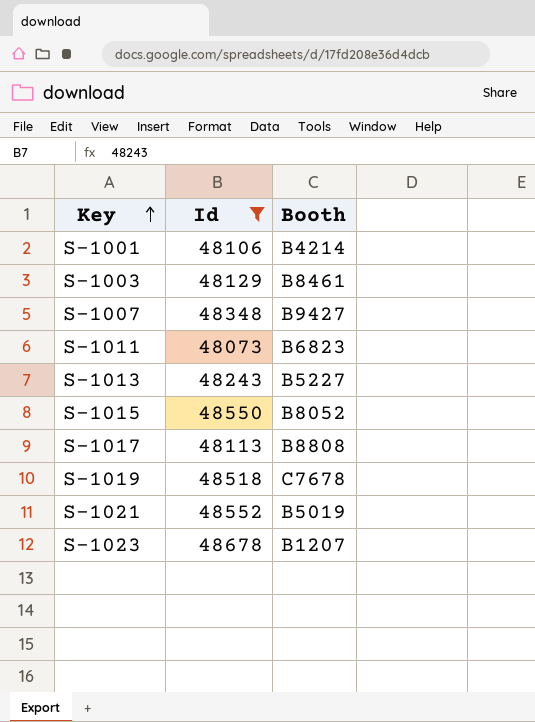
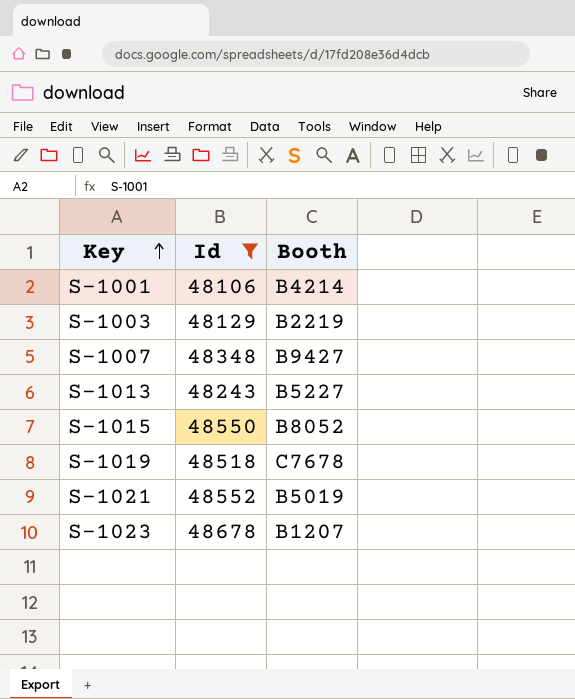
row S-1011: 48073 | B6823 -> none
row S-1017: 48113 | B8808 -> none
S-1003 | Booth: B8461 -> B2219

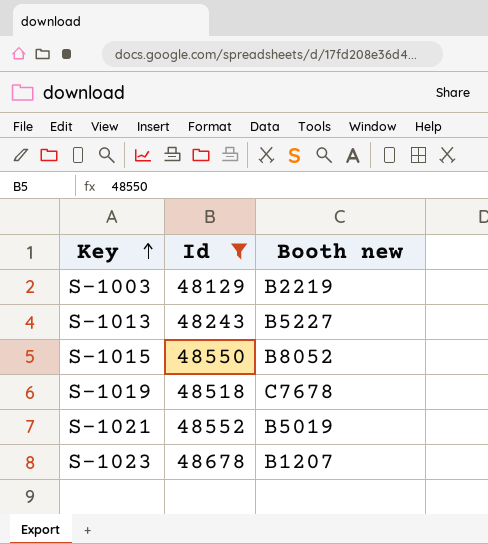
column name: Booth -> Booth new
row S-1001: 48106 | B4214 -> none
row S-1007: 48348 | B9427 -> none

